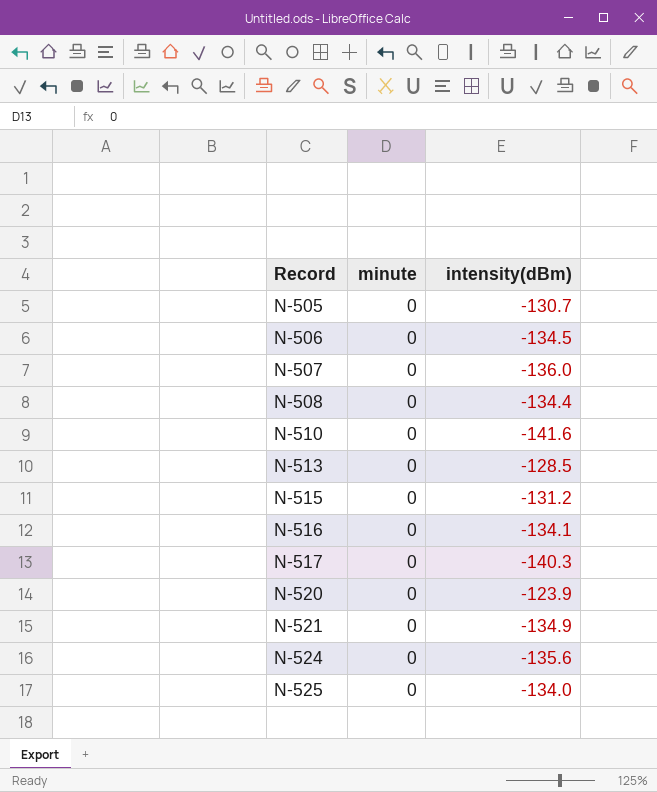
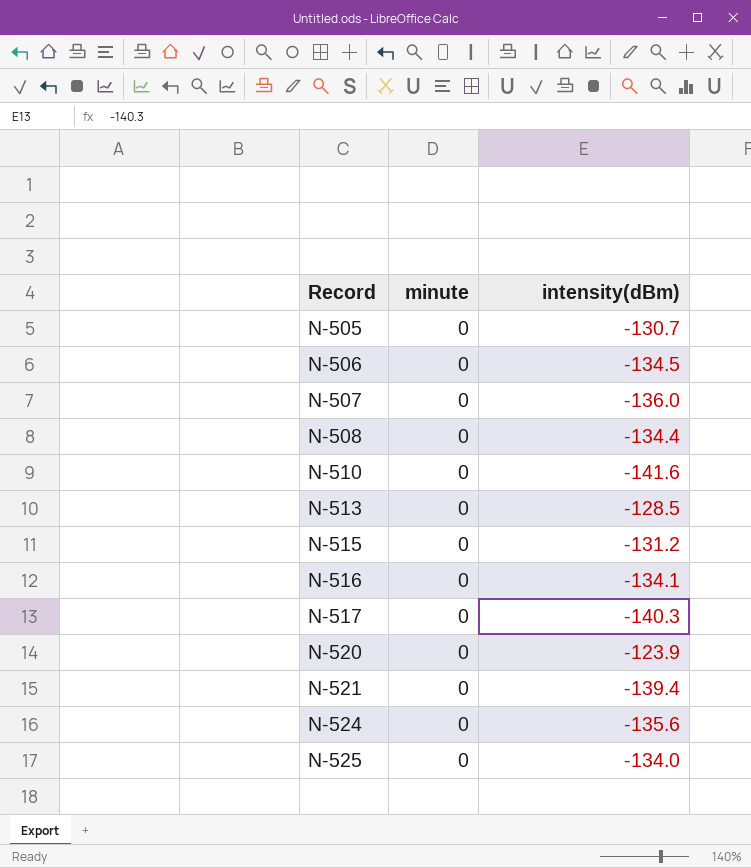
N-521 | intensity(dBm): -134.9 -> -139.4

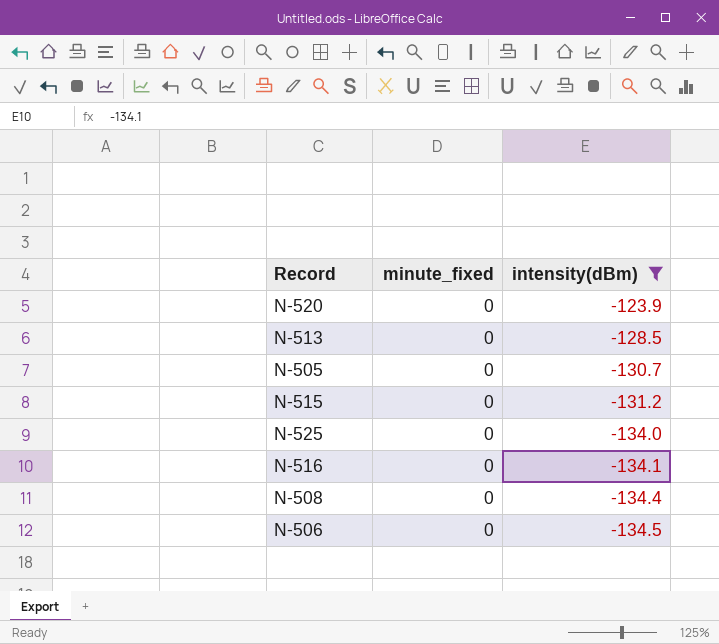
filter: none -> intensity(dBm) >= -134.5
row order: Record ascending -> intensity(dBm) descending
column name: minute -> minute_fixed

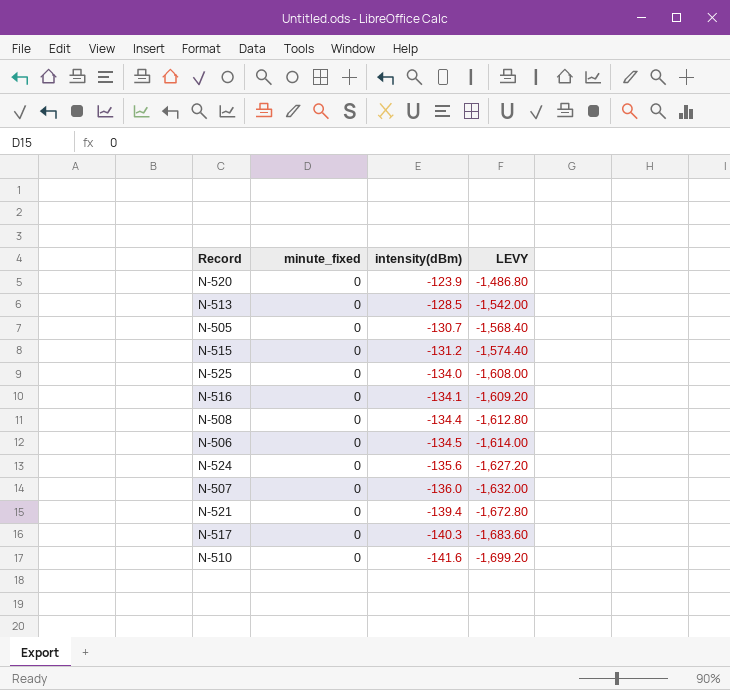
filter: intensity(dBm) >= -134.5 -> none
column LEVY | formula: none -> [intensity(dBm)] * 12

